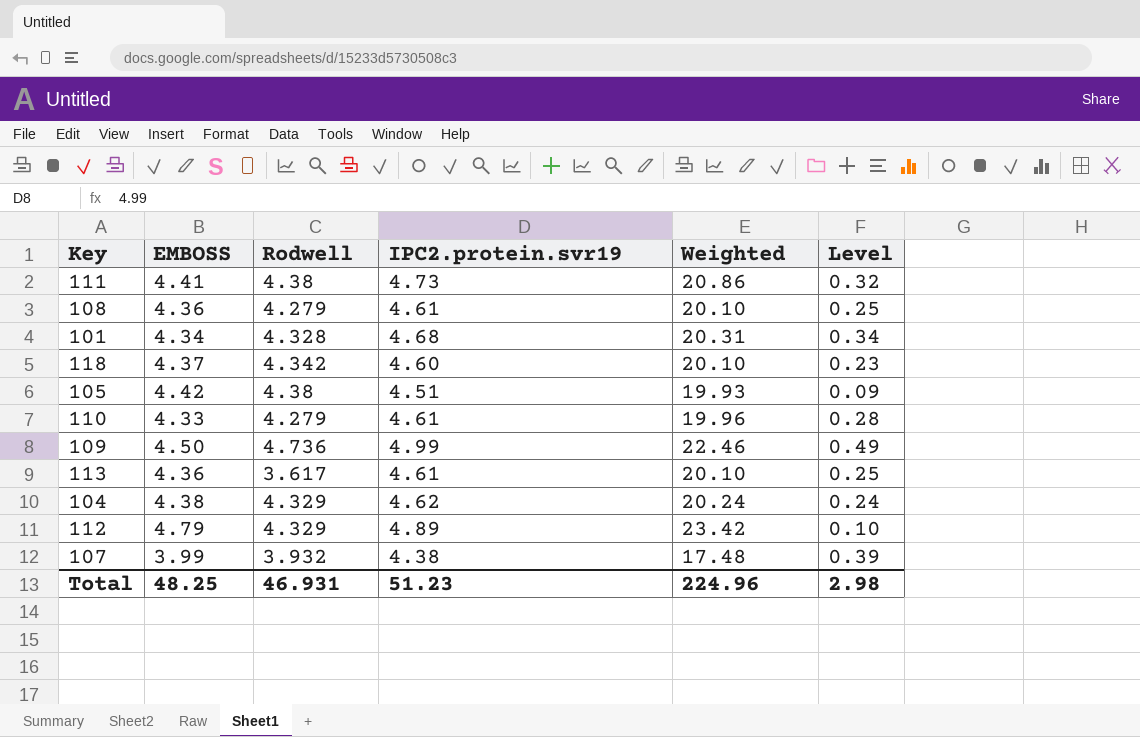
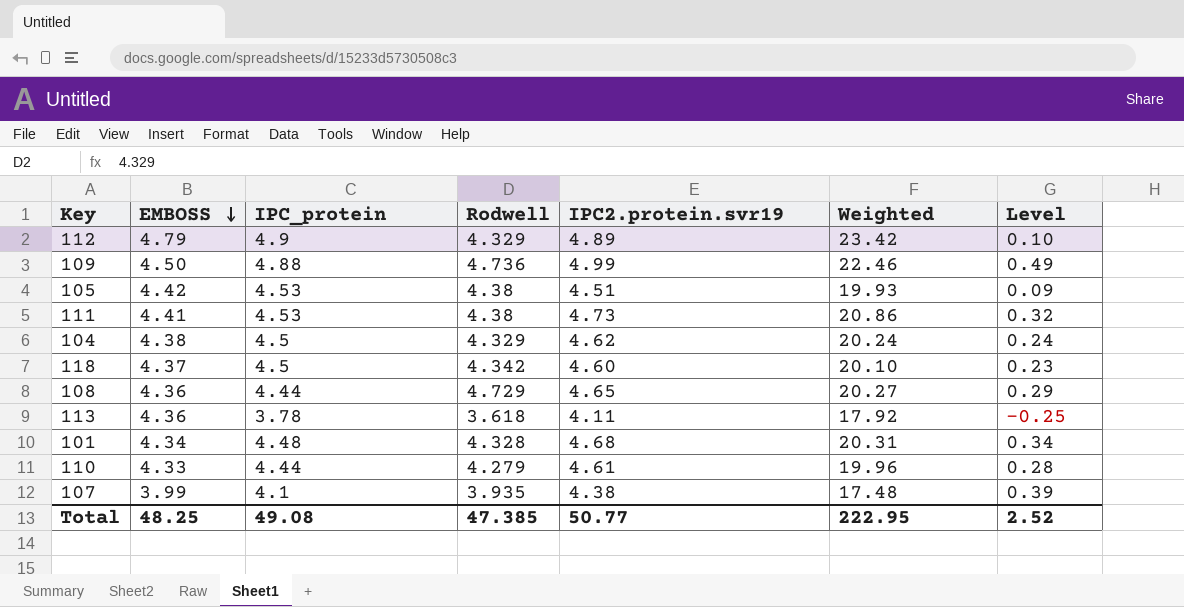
row order: none -> EMBOSS descending
column IPC_protein | position: none -> 3
108 | Rodwell: 4.279 -> 4.729
108 | IPC2.protein.svr19: 4.61 -> 4.65
108 | Weighted: 20.10 -> 20.27
108 | Level: 0.25 -> 0.29
113 | Rodwell: 3.617 -> 3.618
113 | IPC2.protein.svr19: 4.61 -> 4.11
113 | Weighted: 20.10 -> 17.92
113 | Level: 0.25 -> -0.25
107 | Rodwell: 3.932 -> 3.935
Total | Rodwell: 46.931 -> 47.385
Total | IPC2.protein.svr19: 51.23 -> 50.77
Total | Weighted: 224.96 -> 222.95
Total | Level: 2.98 -> 2.52

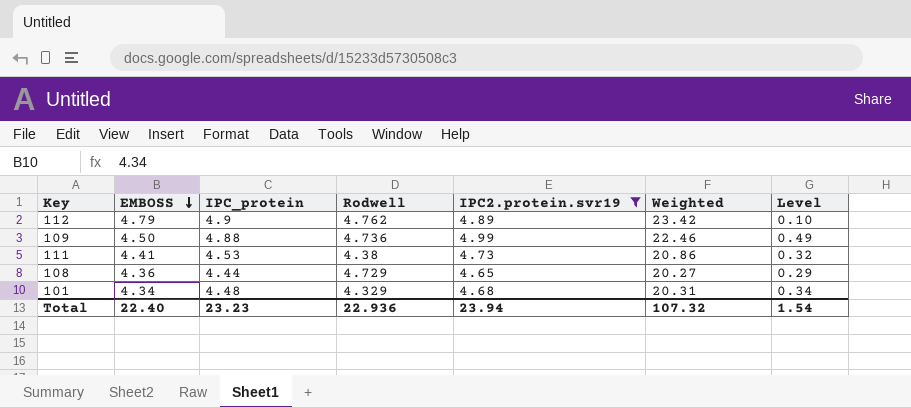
filter: none -> IPC2.protein.svr19 >= 4.65
112 | Rodwell: 4.329 -> 4.762
101 | Rodwell: 4.328 -> 4.329
Total | EMBOSS: 48.25 -> 22.40
Total | IPC_protein: 49.08 -> 23.23
Total | Rodwell: 47.385 -> 22.936
Total | IPC2.protein.svr19: 50.77 -> 23.94
Total | Weighted: 222.95 -> 107.32
Total | Level: 2.52 -> 1.54

